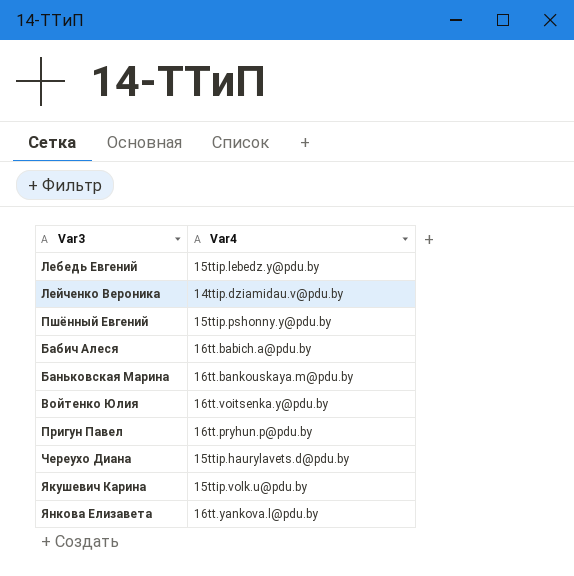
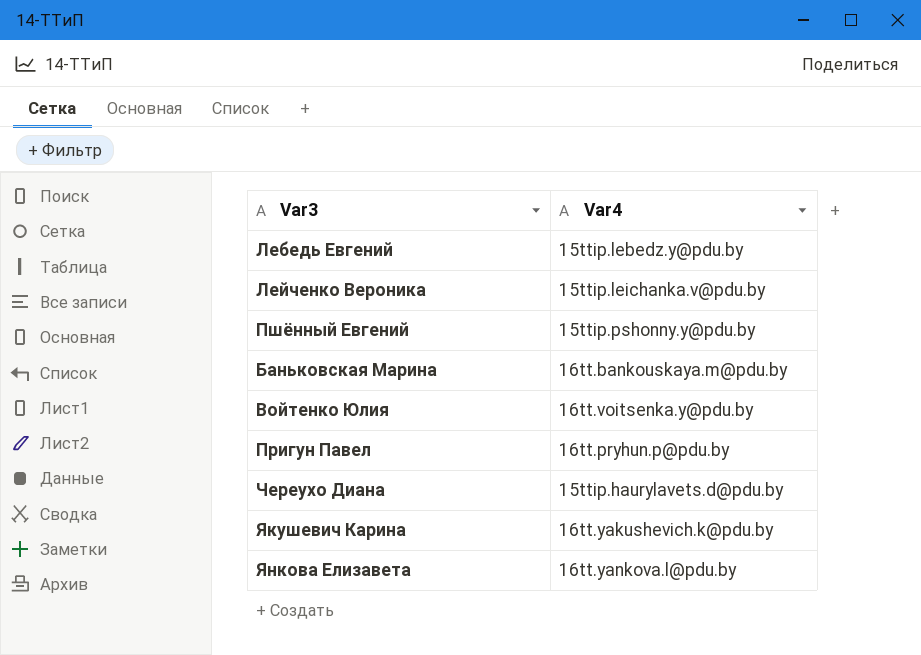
row Бабич Алеся: 16tt.babich.a@pdu.by -> none
Лейченко Вероника | Var4: 14ttip.dziamidau.v@pdu.by -> 15ttip.leichanka.v@pdu.by
Якушевич Карина | Var4: 15ttip.volk.u@pdu.by -> 16tt.yakushevich.k@pdu.by

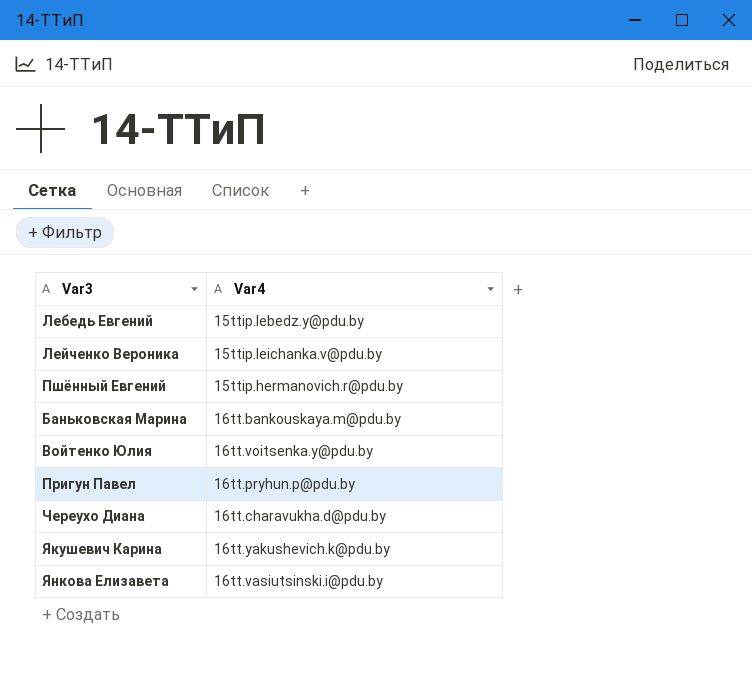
Пшённый Евгений | Var4: 15ttip.pshonny.y@pdu.by -> 15ttip.hermanovich.r@pdu.by
Череухо Диана | Var4: 15ttip.haurylavets.d@pdu.by -> 16tt.charavukha.d@pdu.by
Янкова Елизавета | Var4: 16tt.yankova.l@pdu.by -> 16tt.vasiutsinski.i@pdu.by

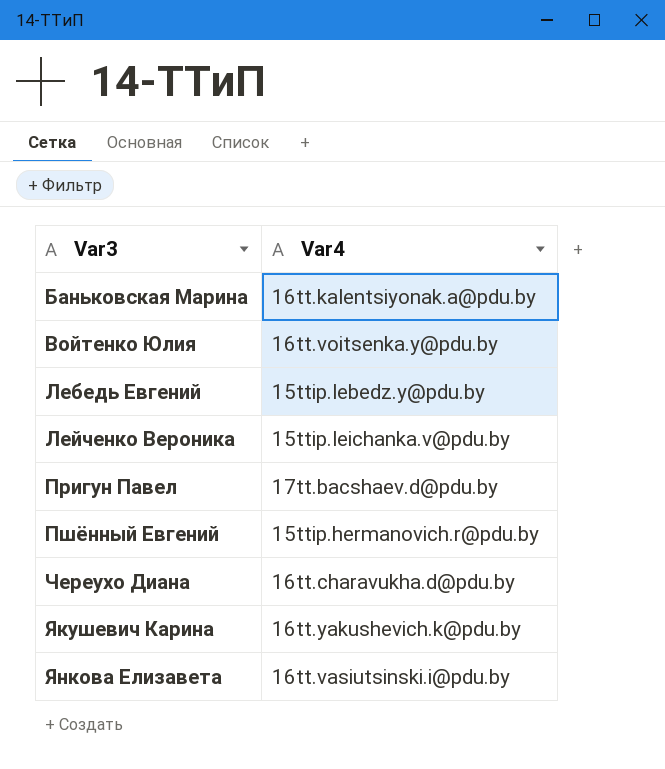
row order: none -> Var3 ascending
Баньковская Марина | Var4: 16tt.bankouskaya.m@pdu.by -> 16tt.kalentsiyonak.a@pdu.by
Пригун Павел | Var4: 16tt.pryhun.p@pdu.by -> 17tt.bacshaev.d@pdu.by

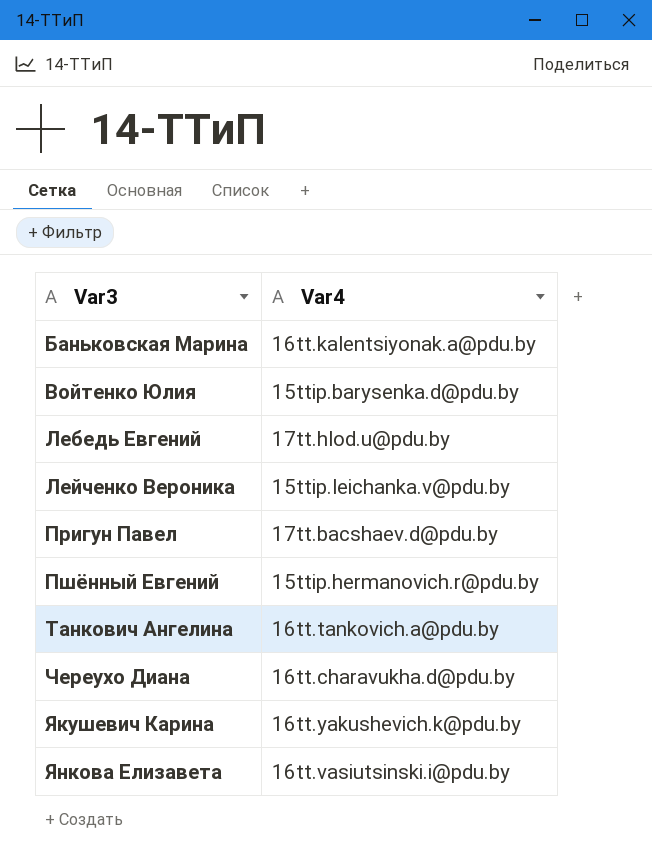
Войтенко Юлия | Var4: 16tt.voitsenka.y@pdu.by -> 15ttip.barysenka.d@pdu.by
Лебедь Евгений | Var4: 15ttip.lebedz.y@pdu.by -> 17tt.hlod.u@pdu.by
row Танкович Ангелина: none -> 16tt.tankovich.a@pdu.by

